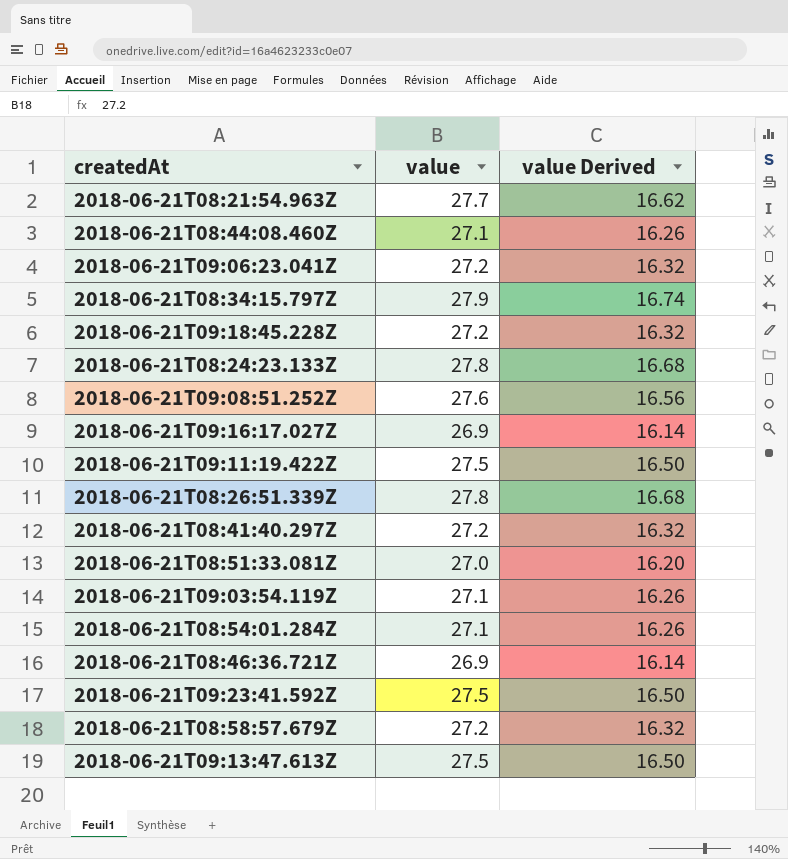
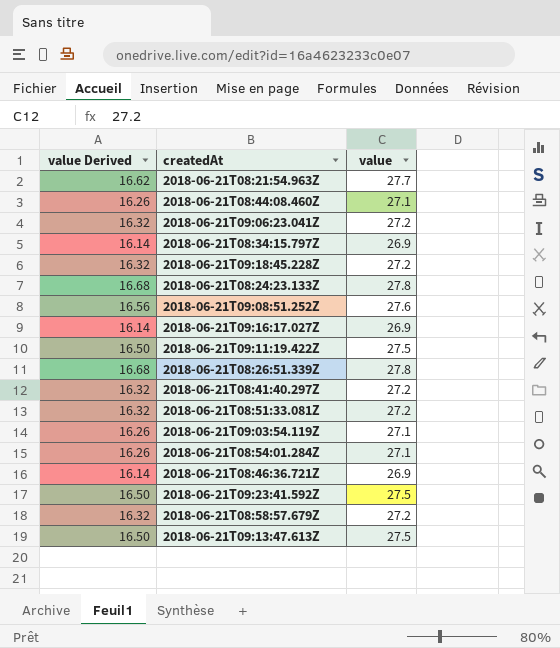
column value Derived | position: 3 -> 1
2018-06-21T08:34:15.797Z | value Derived: 16.74 -> 16.14
2018-06-21T08:34:15.797Z | value: 27.9 -> 26.9
2018-06-21T08:51:33.081Z | value Derived: 16.20 -> 16.32
2018-06-21T08:51:33.081Z | value: 27.0 -> 27.2

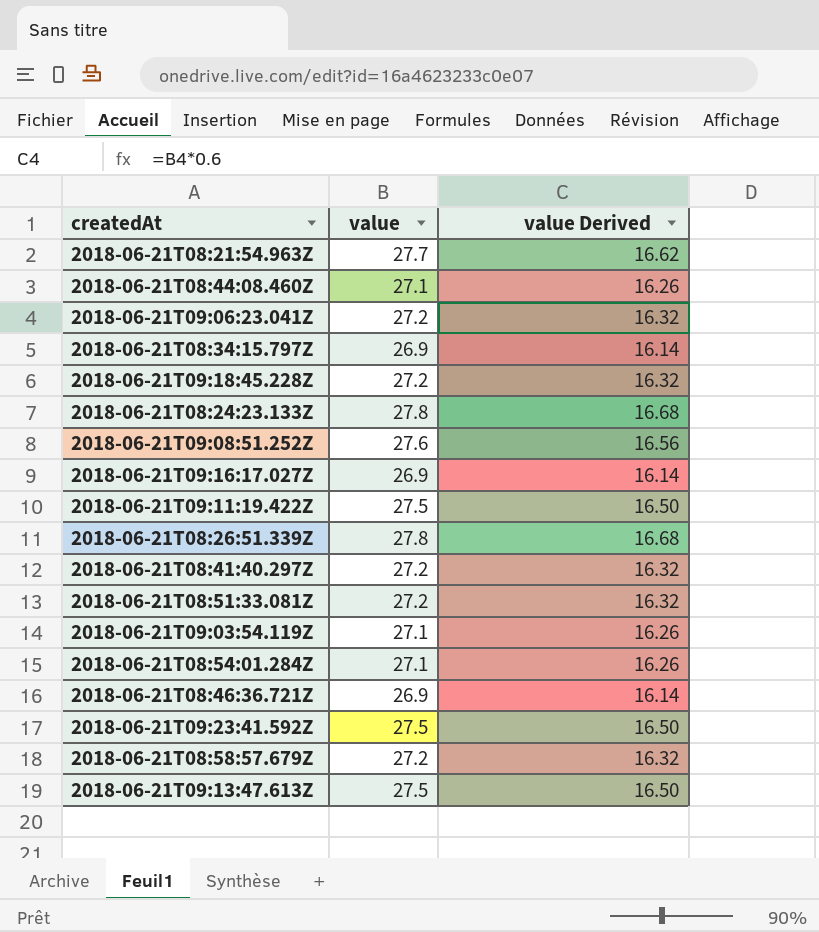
column value Derived | position: 1 -> 3

